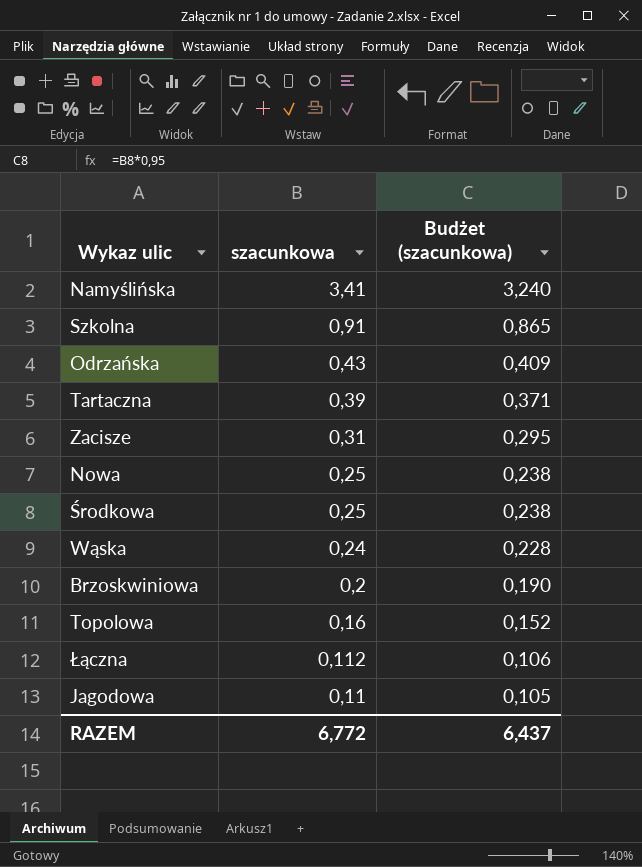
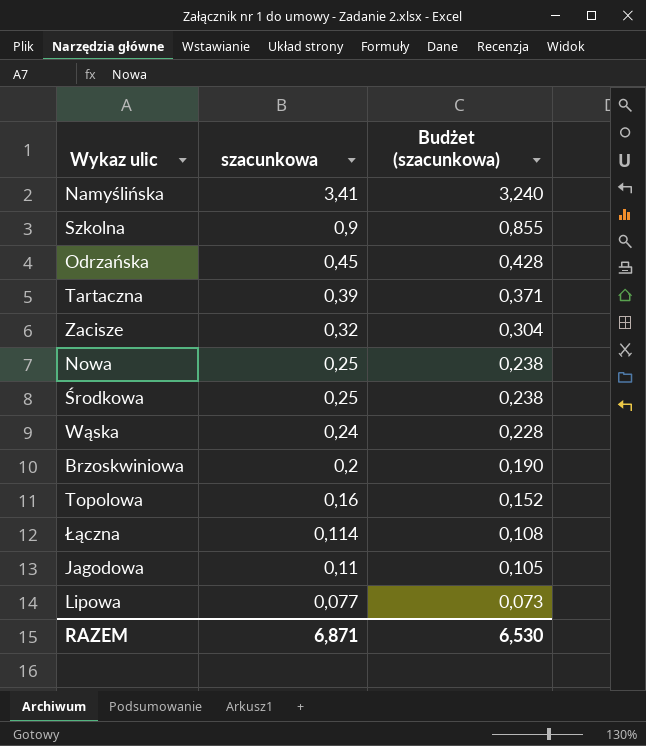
Szkolna | szacunkowa: 0,91 -> 0,9
Szkolna | Budżet (szacunkowa): 0,865 -> 0,855
Odrzańska | szacunkowa: 0,43 -> 0,45
Odrzańska | Budżet (szacunkowa): 0,409 -> 0,428
Zacisze | szacunkowa: 0,31 -> 0,32
Zacisze | Budżet (szacunkowa): 0,295 -> 0,304
Łączna | szacunkowa: 0,112 -> 0,114
Łączna | Budżet (szacunkowa): 0,106 -> 0,108
row Lipowa: none -> 0,077 | 0,073
RAZEM | szacunkowa: 6,772 -> 6,871
RAZEM | Budżet (szacunkowa): 6,437 -> 6,530

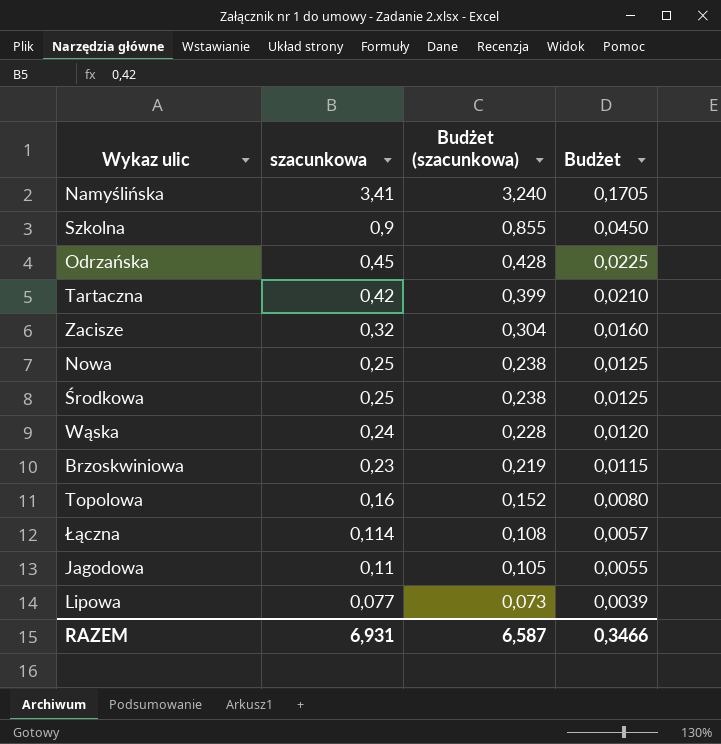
column Budżet | formula: none -> [szacunkowa] * 0,05
Tartaczna | szacunkowa: 0,39 -> 0,42
Tartaczna | Budżet (szacunkowa): 0,371 -> 0,399
Brzoskwiniowa | szacunkowa: 0,2 -> 0,23
Brzoskwiniowa | Budżet (szacunkowa): 0,190 -> 0,219
RAZEM | szacunkowa: 6,871 -> 6,931
RAZEM | Budżet (szacunkowa): 6,530 -> 6,587

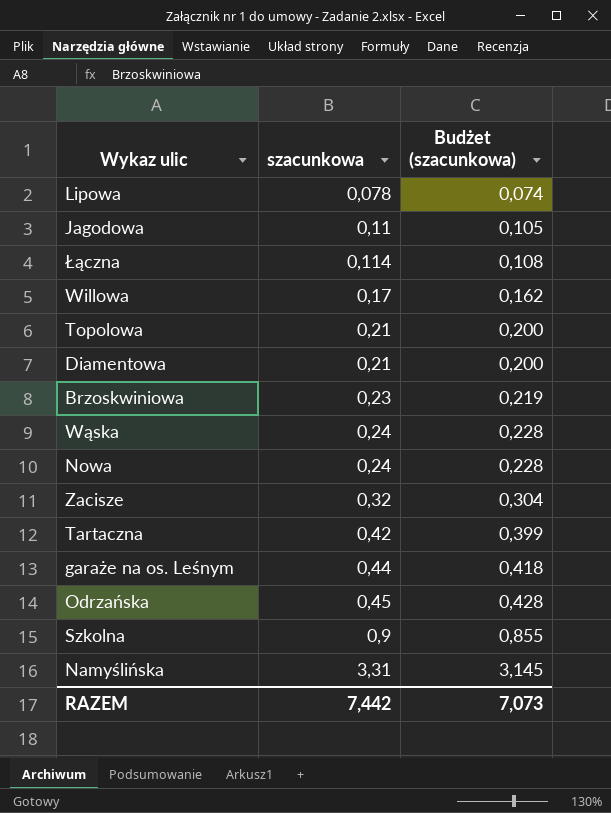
row order: szacunkowa descending -> szacunkowa ascending
column Budżet | formula: [szacunkowa] * 0,05 -> none
row Środkowa: 0,25 | 0,238 | 0,0125 -> none
Lipowa | szacunkowa: 0,077 -> 0,078
Lipowa | Budżet (szacunkowa): 0,073 -> 0,074
row Willowa: none -> 0,17 | 0,162
Topolowa | szacunkowa: 0,16 -> 0,21
Topolowa | Budżet (szacunkowa): 0,152 -> 0,200
row Diamentowa: none -> 0,21 | 0,200
Nowa | szacunkowa: 0,25 -> 0,24
Nowa | Budżet (szacunkowa): 0,238 -> 0,228
row garaże na os. Leśnym: none -> 0,44 | 0,418
Namyślińska | szacunkowa: 3,41 -> 3,31
Namyślińska | Budżet (szacunkowa): 3,240 -> 3,145
RAZEM | szacunkowa: 6,931 -> 7,442
RAZEM | Budżet (szacunkowa): 6,587 -> 7,073

